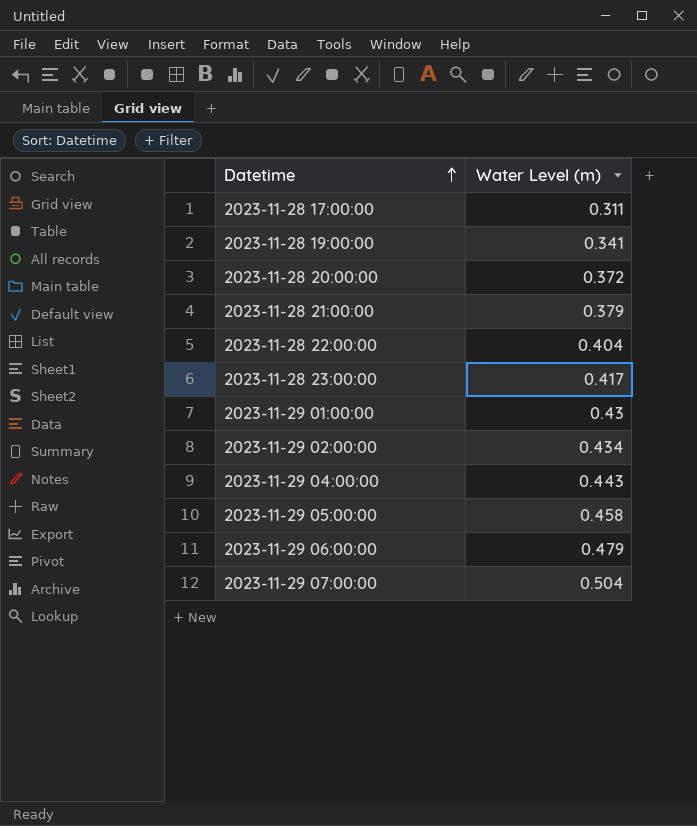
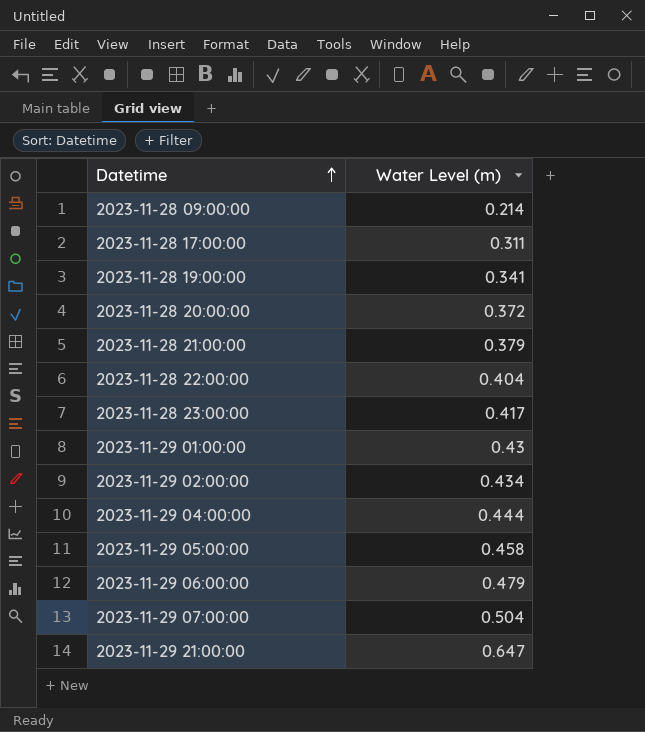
row 2023-11-28 09:00:00: none -> 0.214
2023-11-29 04:00:00 | Water Level (m): 0.443 -> 0.444
row 2023-11-29 21:00:00: none -> 0.647

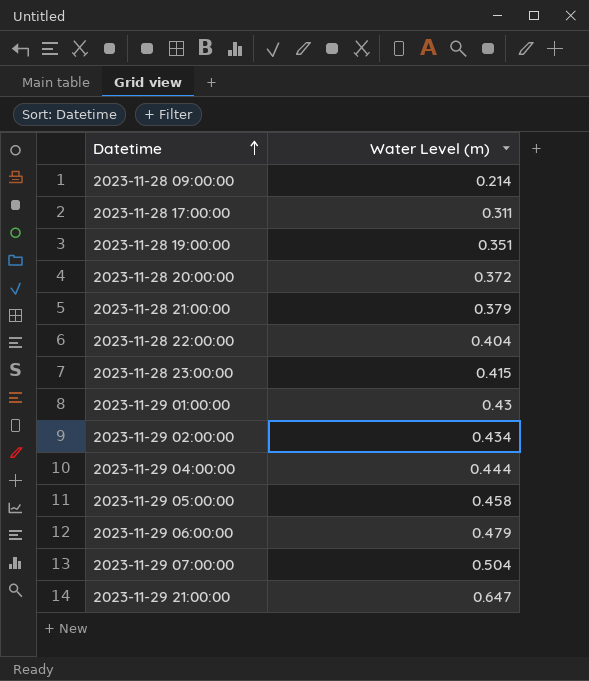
2023-11-28 19:00:00 | Water Level (m): 0.341 -> 0.351
2023-11-28 23:00:00 | Water Level (m): 0.417 -> 0.415

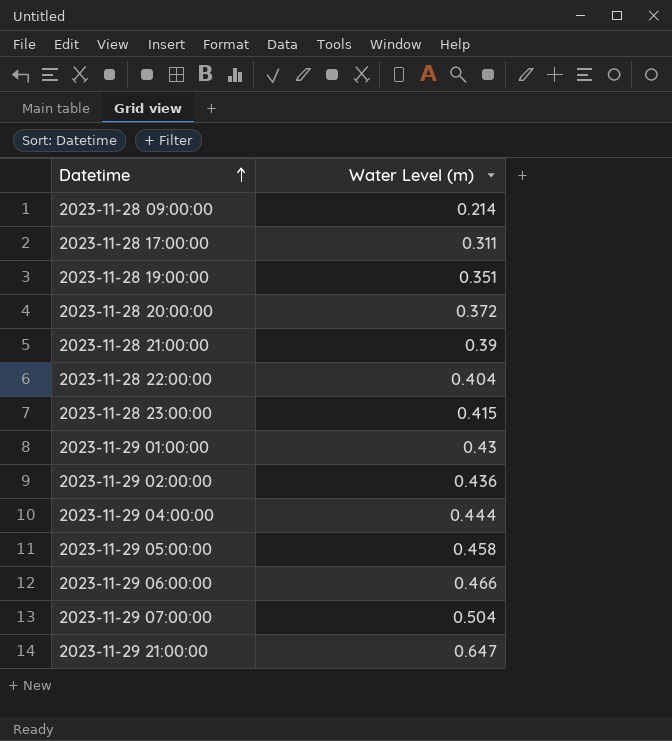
2023-11-28 21:00:00 | Water Level (m): 0.379 -> 0.39
2023-11-29 02:00:00 | Water Level (m): 0.434 -> 0.436
2023-11-29 06:00:00 | Water Level (m): 0.479 -> 0.466

